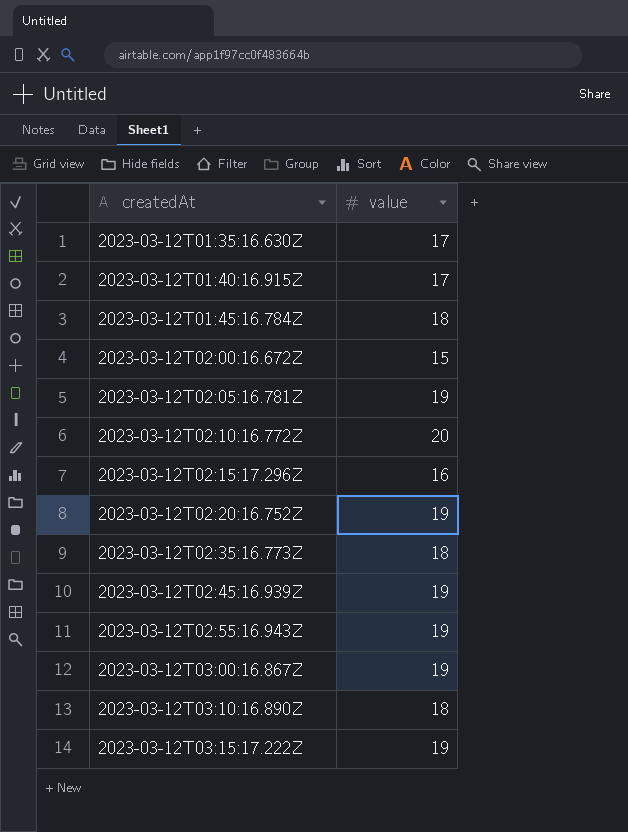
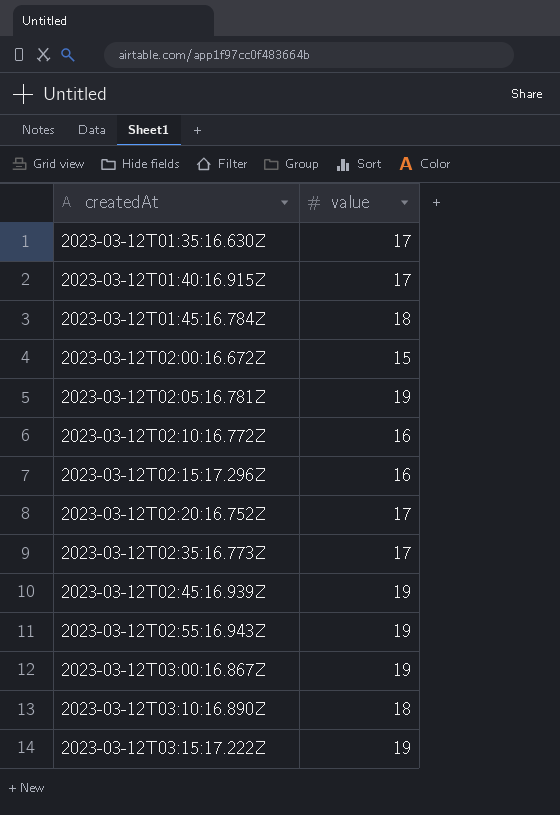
2023-03-12T02:10:16.772Z | value: 20 -> 16
2023-03-12T02:20:16.752Z | value: 19 -> 17
2023-03-12T02:35:16.773Z | value: 18 -> 17

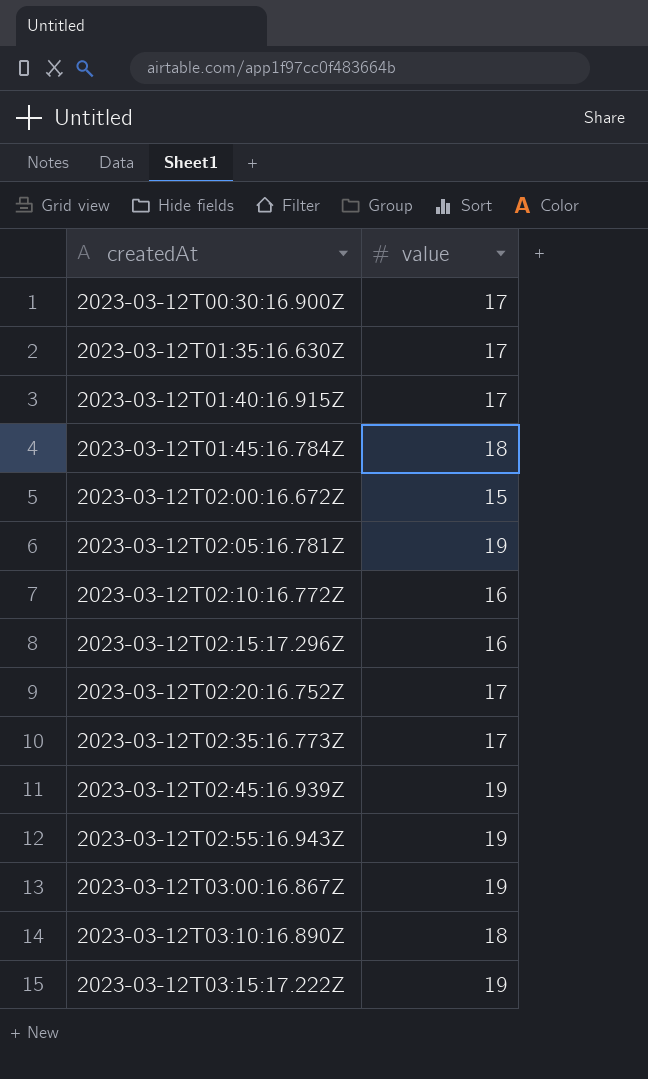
row 2023-03-12T00:30:16.900Z: none -> 17

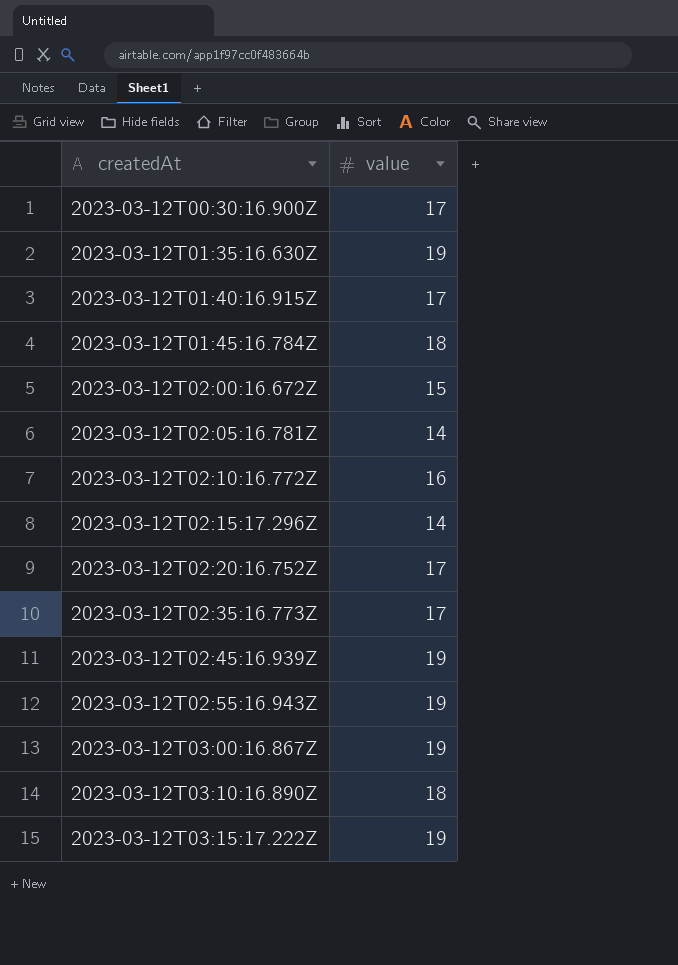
2023-03-12T01:35:16.630Z | value: 17 -> 19
2023-03-12T02:05:16.781Z | value: 19 -> 14
2023-03-12T02:15:17.296Z | value: 16 -> 14

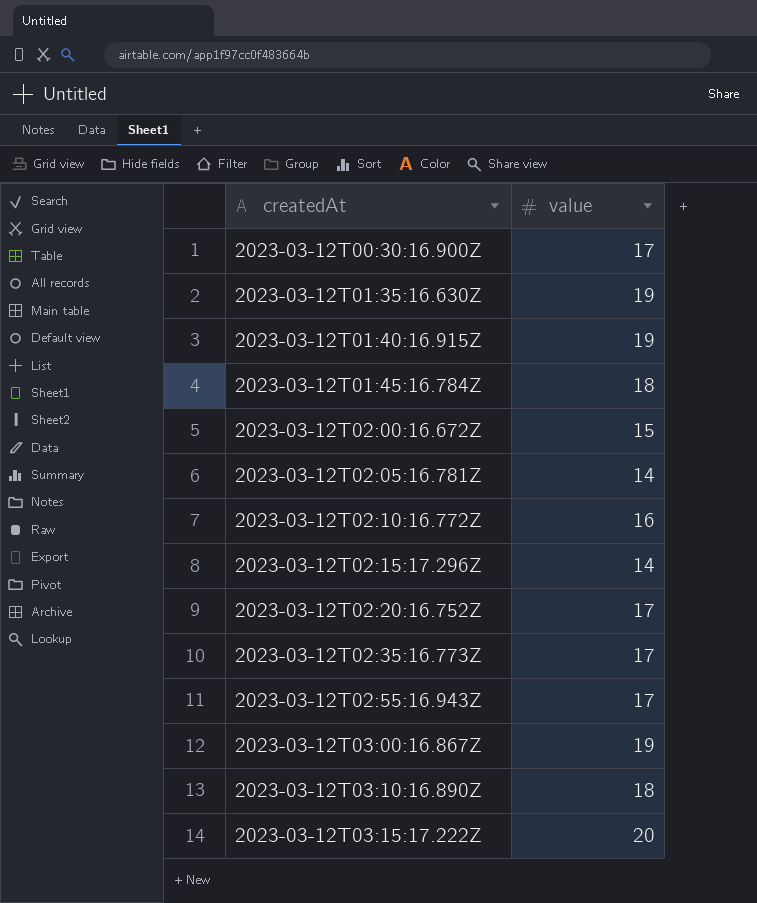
row 2023-03-12T02:45:16.939Z: 19 -> none
2023-03-12T01:40:16.915Z | value: 17 -> 19
2023-03-12T02:55:16.943Z | value: 19 -> 17
2023-03-12T03:15:17.222Z | value: 19 -> 20

